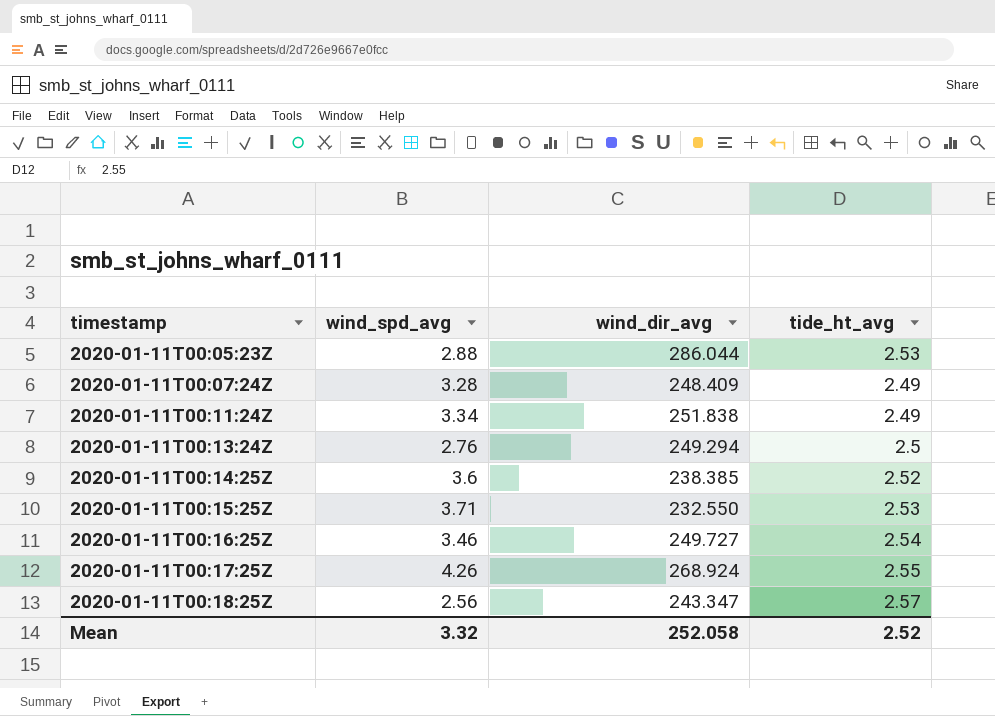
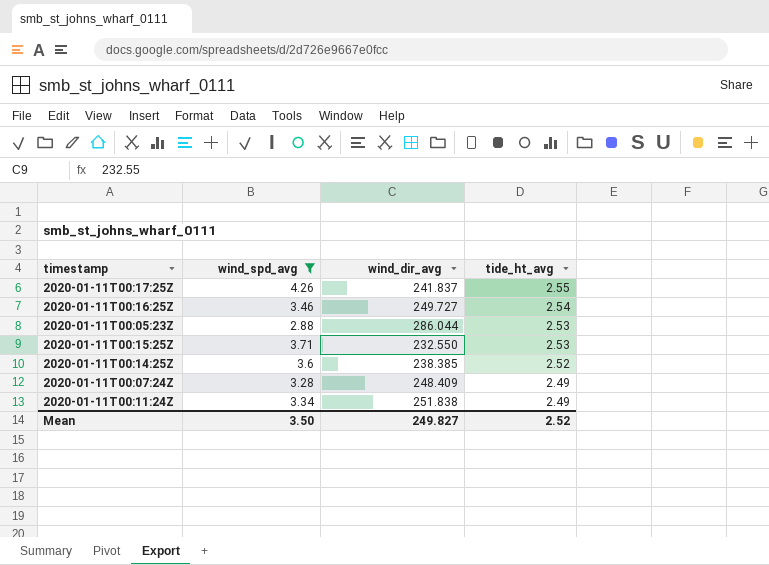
filter: none -> wind_spd_avg >= 2.88
row order: timestamp ascending -> tide_ht_avg descending
2020-01-11T00:17:25Z | wind_dir_avg: 268.924 -> 241.837
Mean | wind_spd_avg: 3.32 -> 3.50
Mean | wind_dir_avg: 252.058 -> 249.827

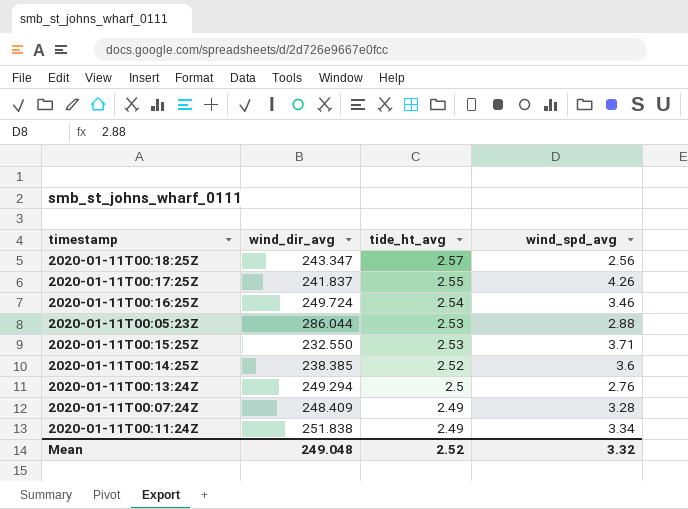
filter: wind_spd_avg >= 2.88 -> none
column wind_spd_avg | position: 2 -> 4
2020-01-11T00:16:25Z | wind_dir_avg: 249.727 -> 249.724
Mean | wind_dir_avg: 249.827 -> 249.048
Mean | wind_spd_avg: 3.50 -> 3.32

